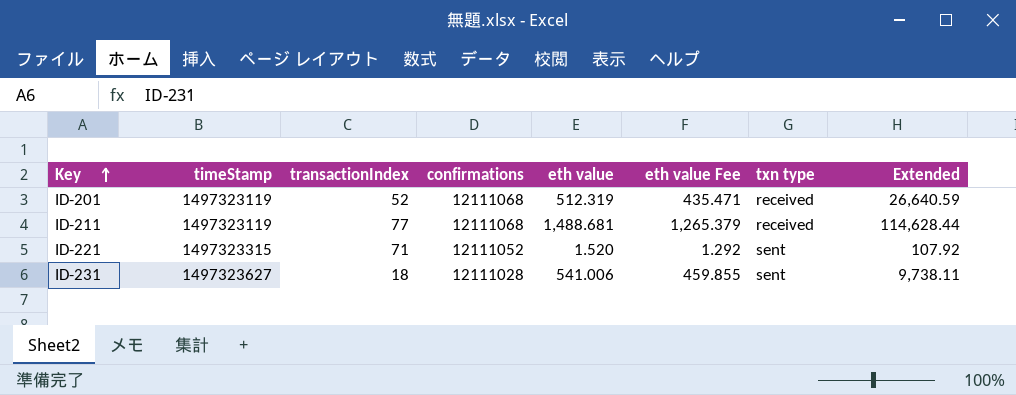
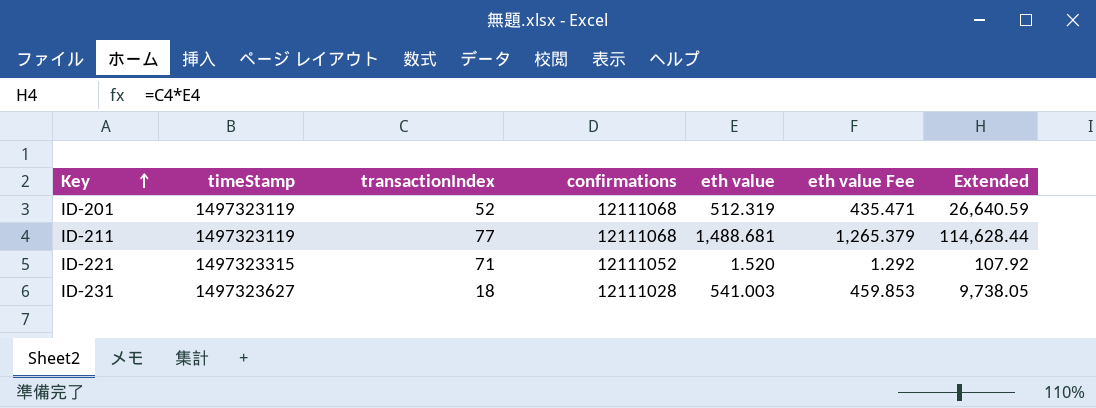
column txn type | position: 7 -> none
ID-231 | eth value: 541.006 -> 541.003
ID-231 | eth value Fee: 459.855 -> 459.853
ID-231 | Extended: 9,738.11 -> 9,738.05

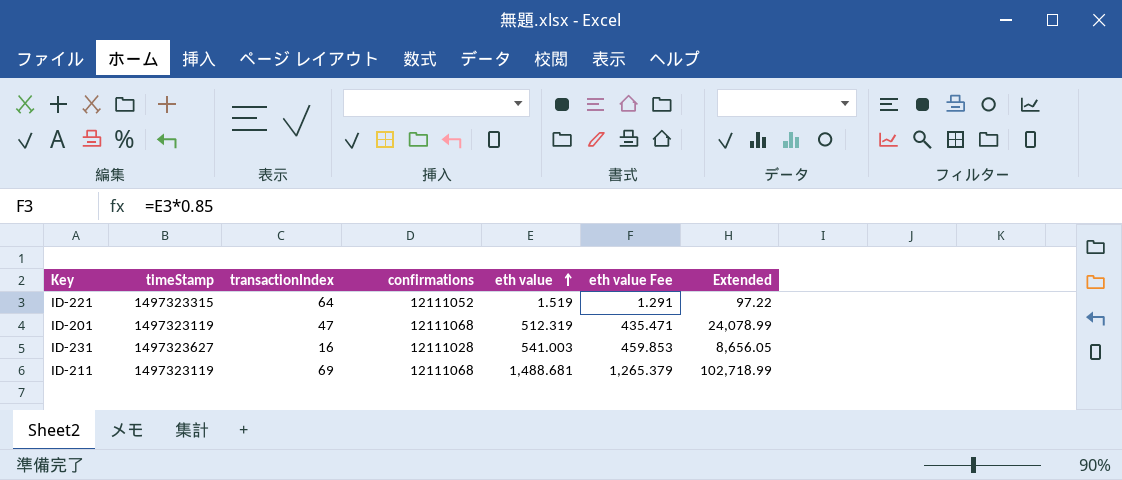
row order: Key ascending -> eth value ascending
ID-221 | transactionIndex: 71 -> 64
ID-221 | eth value: 1.520 -> 1.519
ID-221 | eth value Fee: 1.292 -> 1.291
ID-221 | Extended: 107.92 -> 97.22
ID-201 | transactionIndex: 52 -> 47
ID-201 | Extended: 26,640.59 -> 24,078.99
ID-231 | transactionIndex: 18 -> 16
ID-231 | Extended: 9,738.05 -> 8,656.05
ID-211 | transactionIndex: 77 -> 69
ID-211 | Extended: 114,628.44 -> 102,718.99

